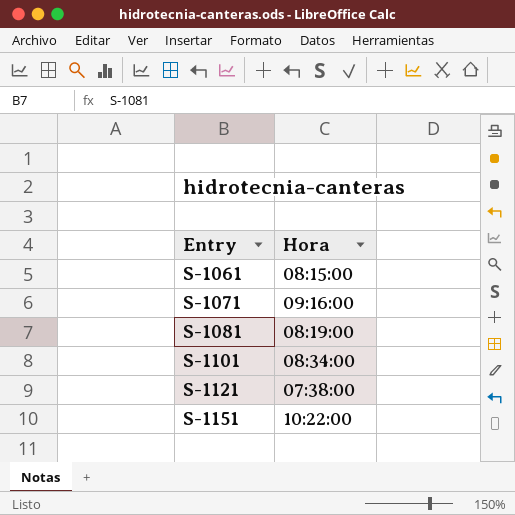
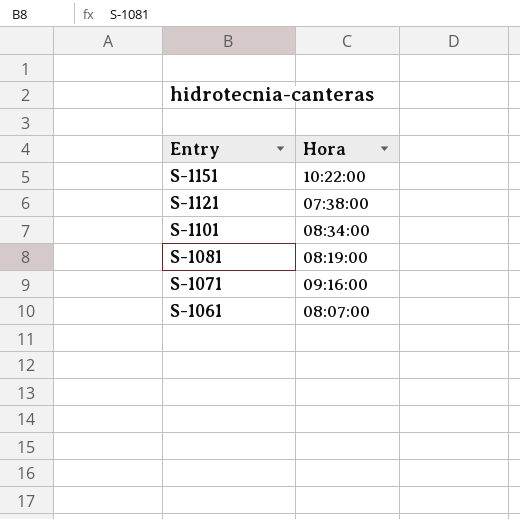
row order: Entry ascending -> Entry descending
S-1061 | Hora: 08:15:00 -> 08:07:00

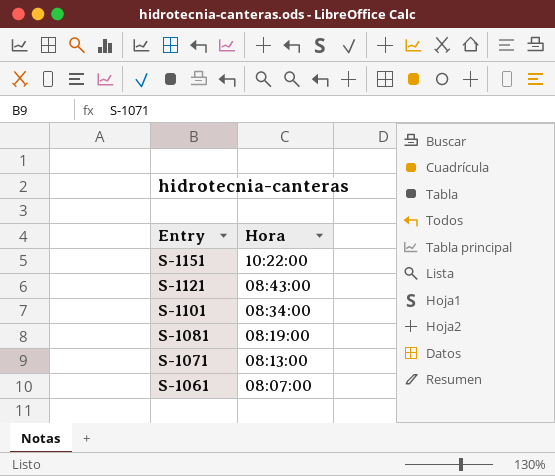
S-1121 | Hora: 07:38:00 -> 08:43:00
S-1071 | Hora: 09:16:00 -> 08:13:00

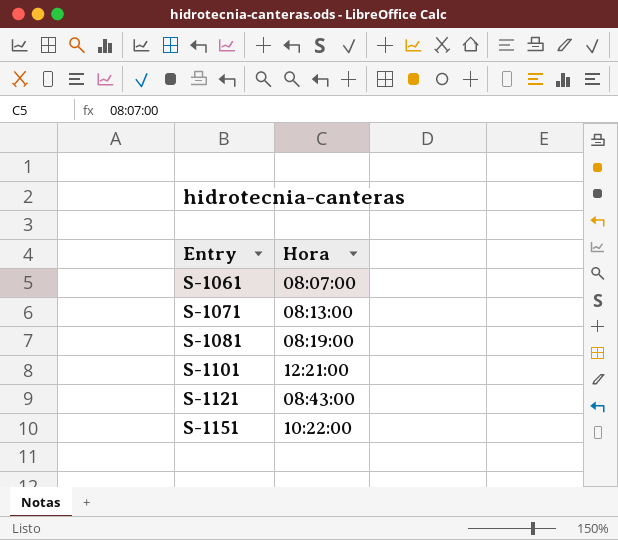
row order: Entry descending -> Entry ascending
S-1101 | Hora: 08:34:00 -> 12:21:00

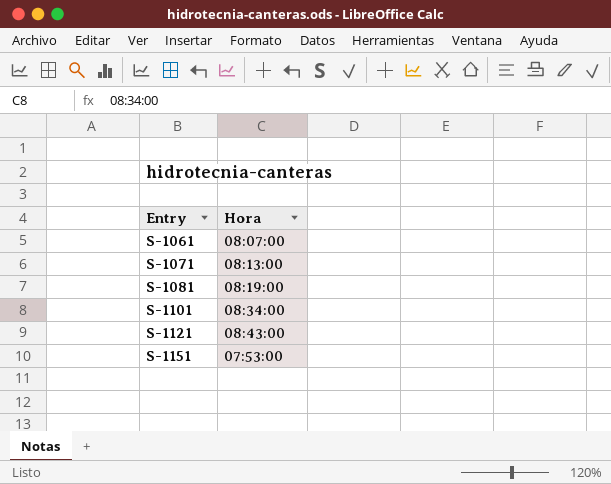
S-1101 | Hora: 12:21:00 -> 08:34:00
S-1151 | Hora: 10:22:00 -> 07:53:00

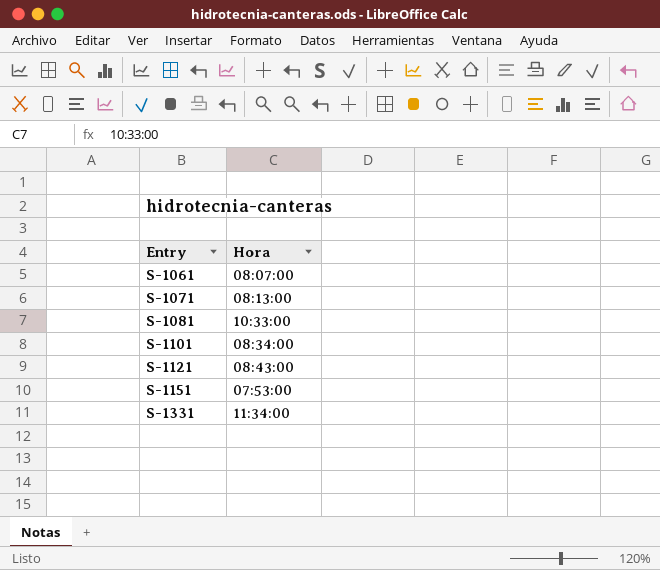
S-1081 | Hora: 08:19:00 -> 10:33:00
row S-1331: none -> 11:34:00

